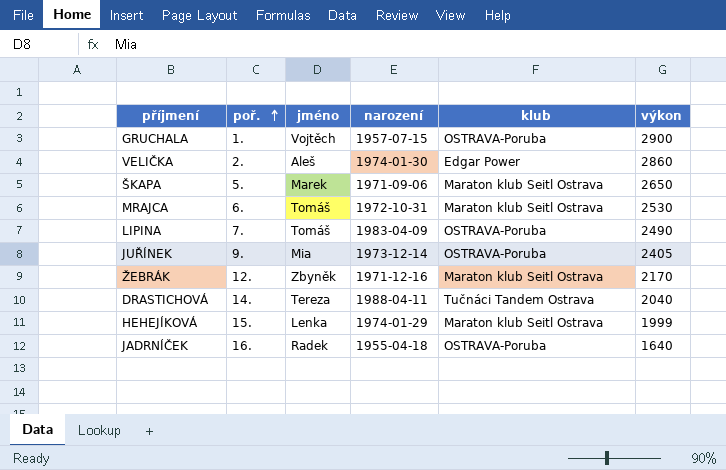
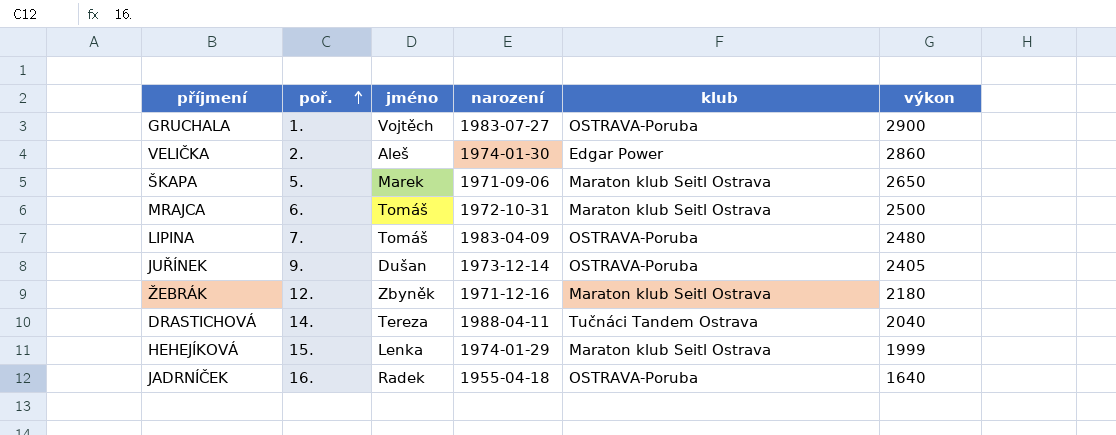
GRUCHALA | narození: 1957-07-15 -> 1983-07-27
MRAJCA | výkon: 2530 -> 2500
LIPINA | výkon: 2490 -> 2480
JUŘÍNEK | jméno: Mia -> Dušan
ŽEBRÁK | výkon: 2170 -> 2180

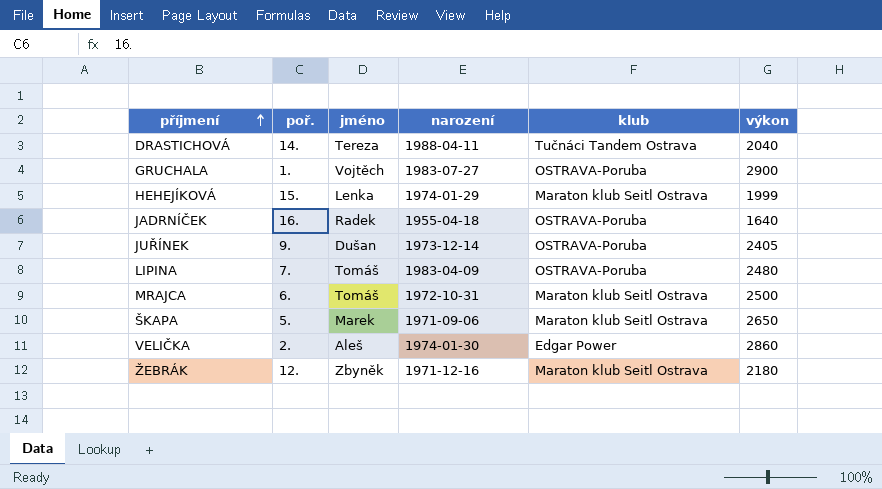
row order: poř. ascending -> příjmení ascending

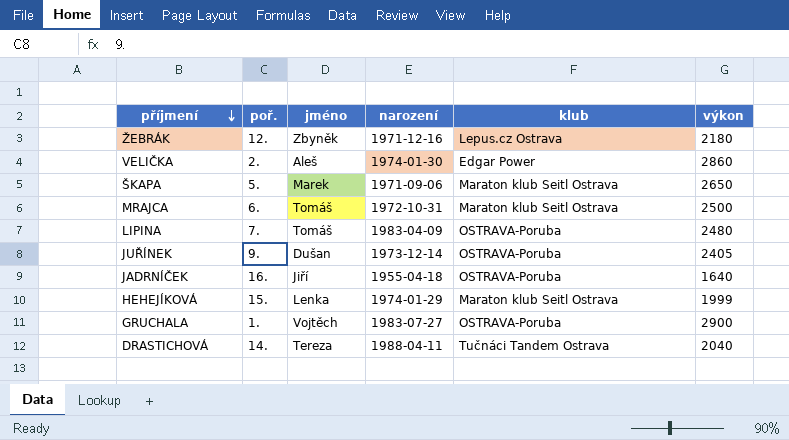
row order: příjmení ascending -> příjmení descending
ŽEBRÁK | klub: Maraton klub Seitl Ostrava -> Lepus.cz Ostrava
JADRNÍČEK | jméno: Radek -> Jiří

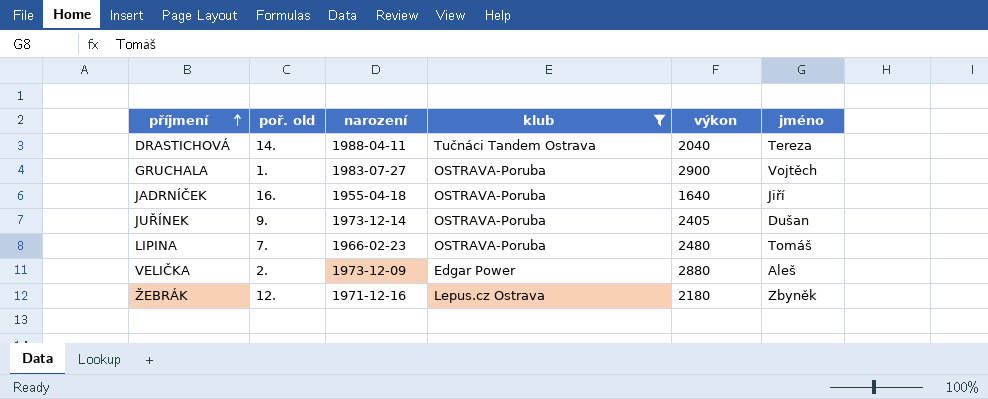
filter: none -> klub != Maraton klub Seitl Ostrava
row order: příjmení descending -> příjmení ascending
column name: poř. -> poř. old
column jméno | position: 3 -> 6
LIPINA | narození: 1983-04-09 -> 1966-02-23
VELIČKA | narození: 1974-01-30 -> 1973-12-09
VELIČKA | výkon: 2860 -> 2880

